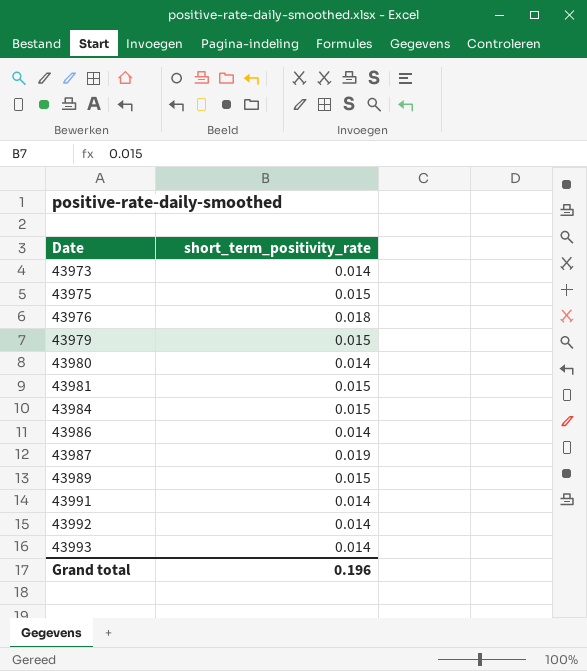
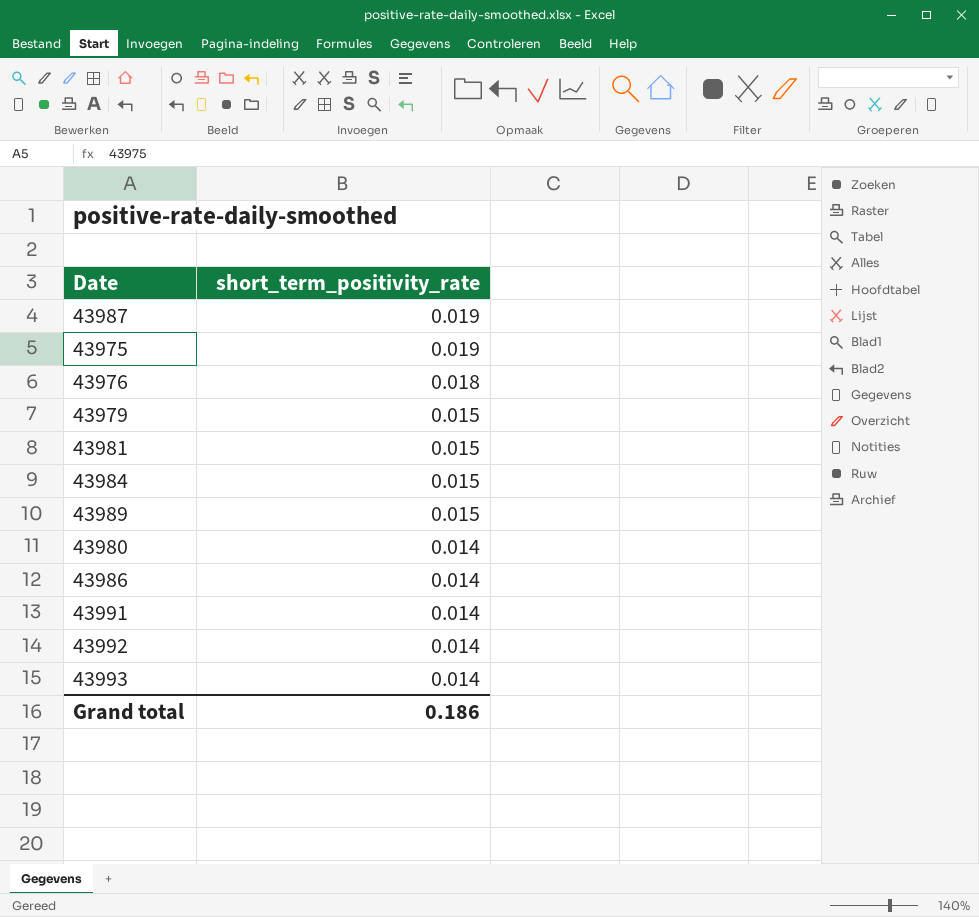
row order: Date ascending -> short_term_positivity_rate descending
row 43973: 0.014 -> none
43975 | short_term_positivity_rate: 0.015 -> 0.019
Grand total | short_term_positivity_rate: 0.196 -> 0.186

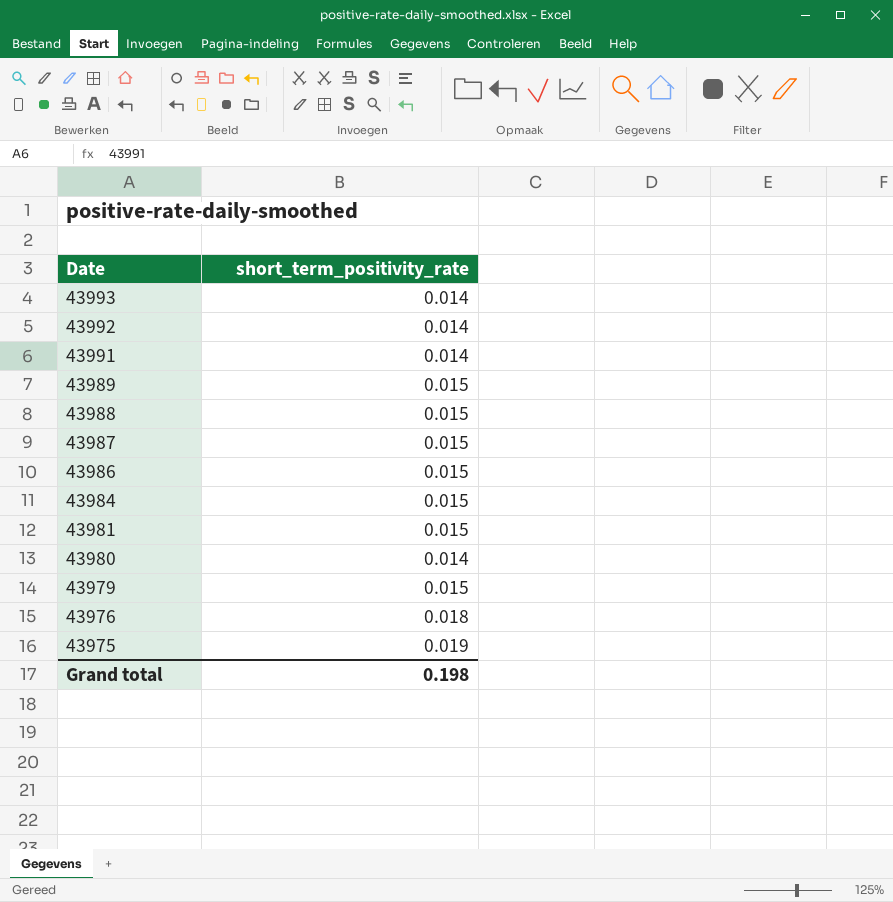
row order: short_term_positivity_rate descending -> Date descending
row 43988: none -> 0.015
43987 | short_term_positivity_rate: 0.019 -> 0.015
43986 | short_term_positivity_rate: 0.014 -> 0.015
Grand total | short_term_positivity_rate: 0.186 -> 0.198

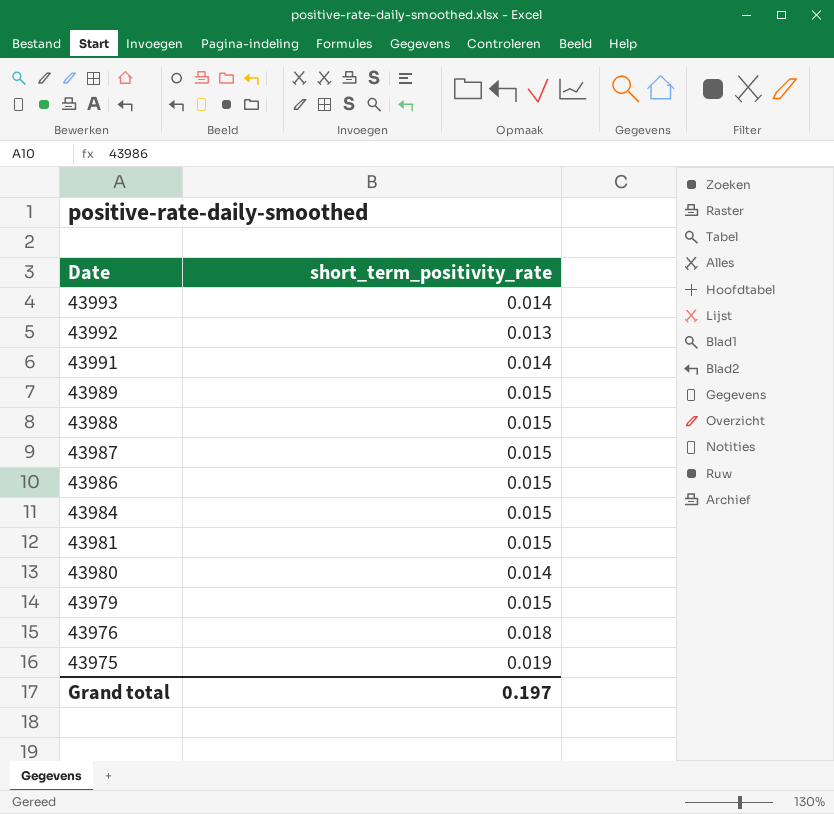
43992 | short_term_positivity_rate: 0.014 -> 0.013
Grand total | short_term_positivity_rate: 0.198 -> 0.197

